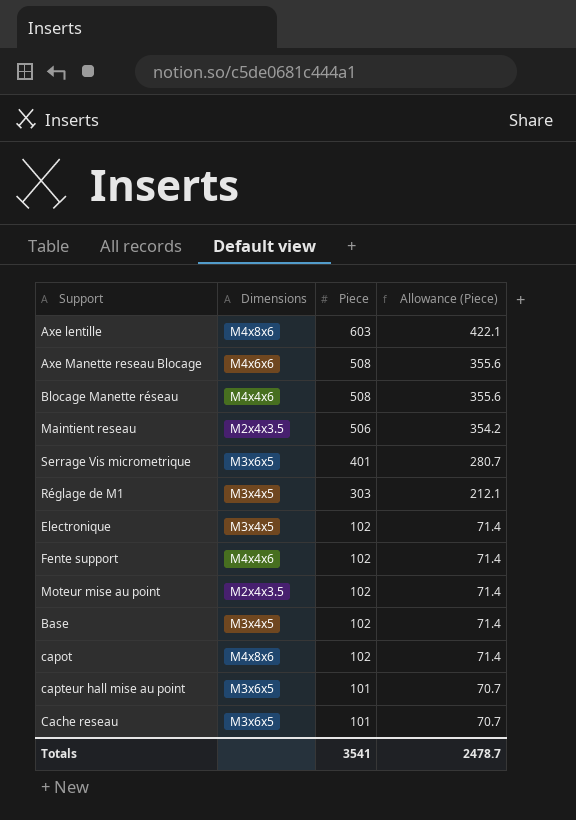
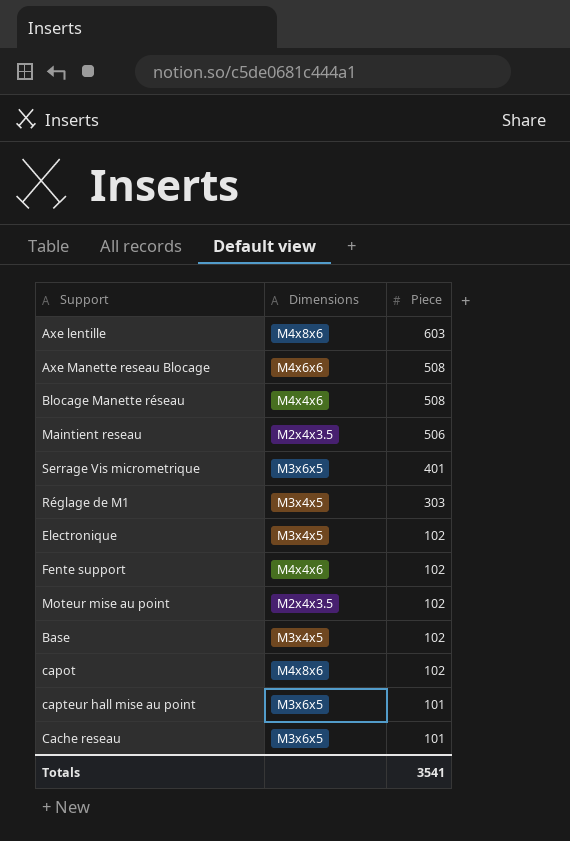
column Allowance (Piece) | formula: [Piece] * 0.7 -> none

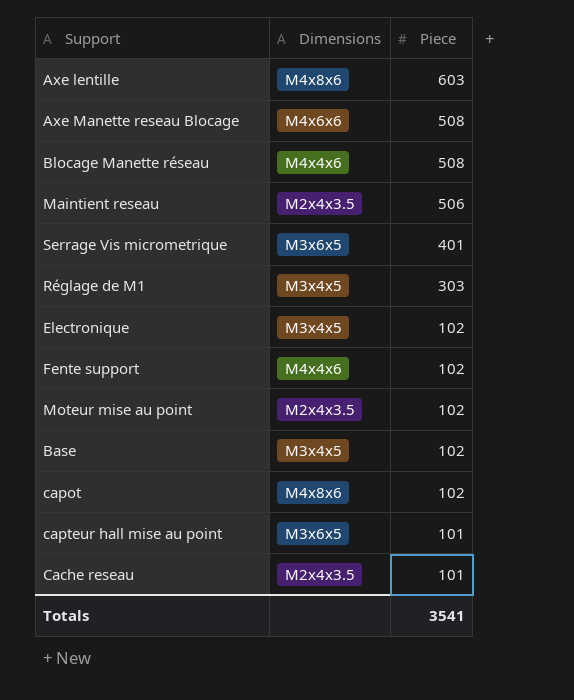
Cache reseau | Dimensions: M3x6x5 -> M2x4x3.5

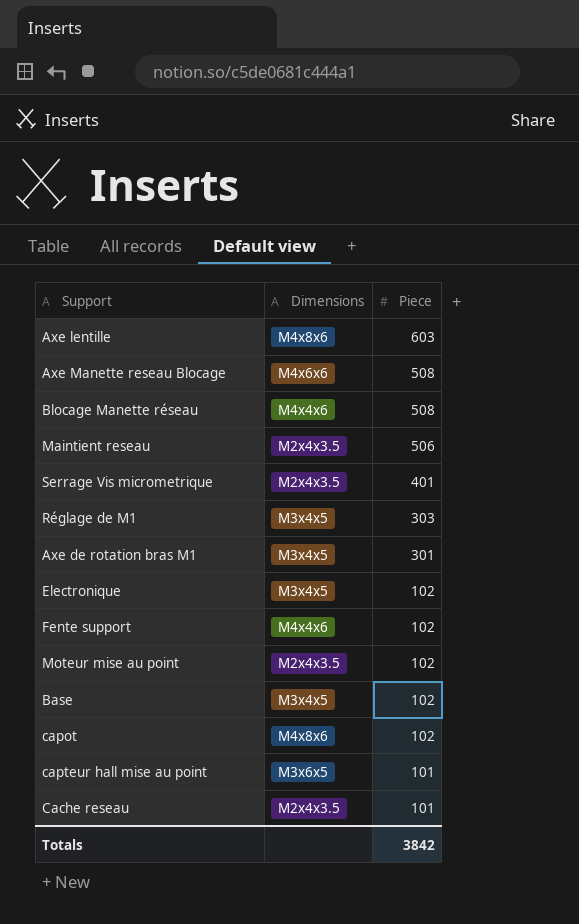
Serrage Vis micrometrique | Dimensions: M3x6x5 -> M2x4x3.5
row Axe de rotation bras M1: none -> M3x4x5 | 301
Totals | Piece: 3541 -> 3842

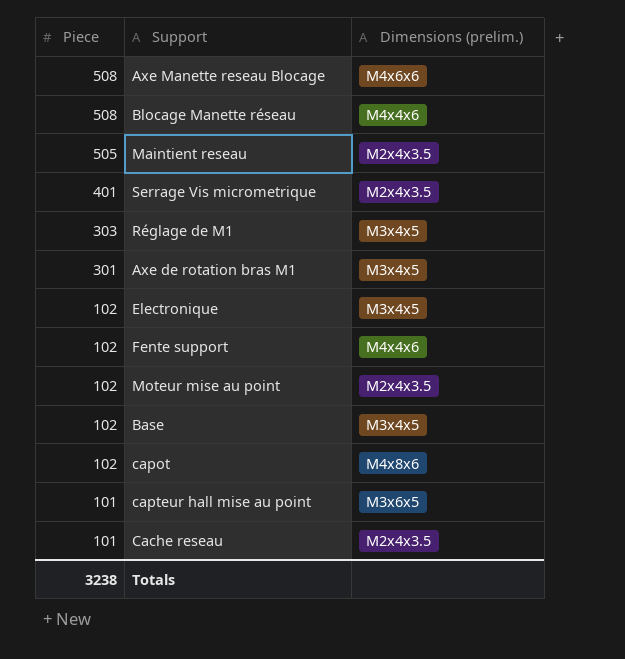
column Piece | position: 3 -> 1
column name: Dimensions -> Dimensions (prelim.)
row Axe lentille: M4x8x6 | 603 -> none
Maintient reseau | Piece: 506 -> 505
Totals | Piece: 3842 -> 3238

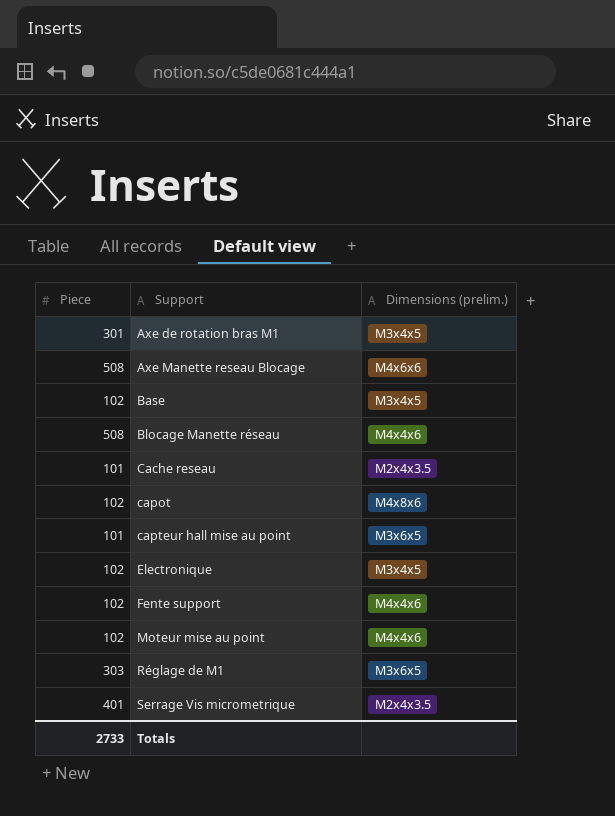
row order: Piece descending -> Support ascending
row Maintient reseau: 505 | M2x4x3.5 -> none
Moteur mise au point | Dimensions (prelim.): M2x4x3.5 -> M4x4x6
Réglage de M1 | Dimensions (prelim.): M3x4x5 -> M3x6x5
Totals | Piece: 3238 -> 2733

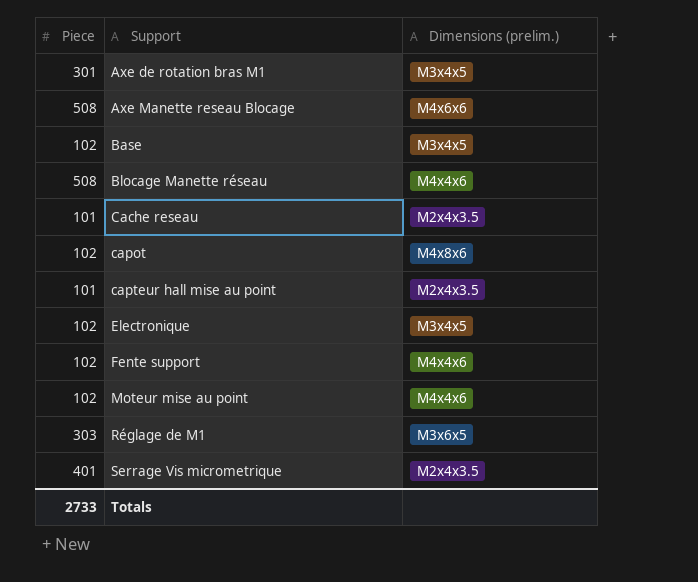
capteur hall mise au point | Dimensions (prelim.): M3x6x5 -> M2x4x3.5

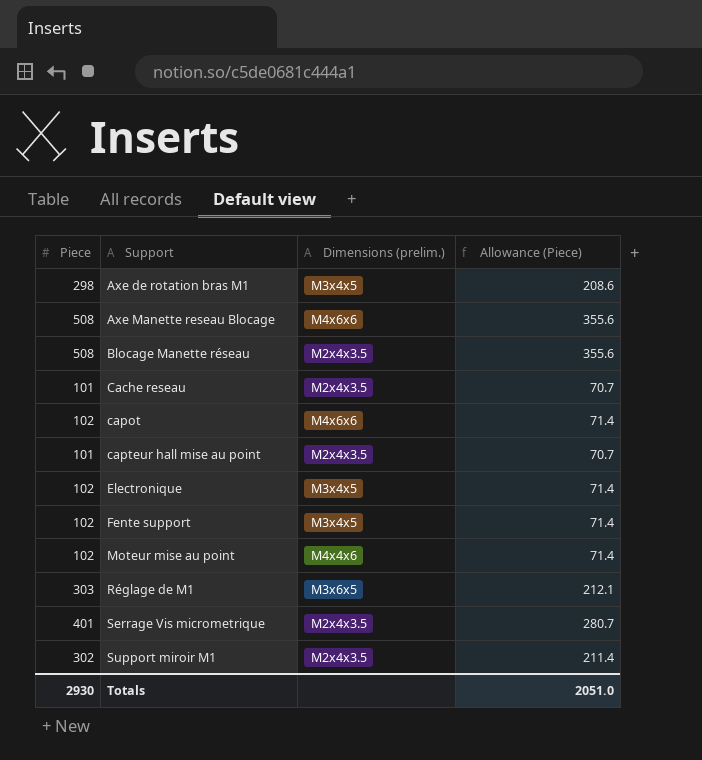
column Allowance (Piece) | formula: none -> [Piece] * 0.7
row Base: 102 | M3x4x5 -> none
Axe de rotation bras M1 | Piece: 301 -> 298
Blocage Manette réseau | Dimensions (prelim.): M4x4x6 -> M2x4x3.5
capot | Dimensions (prelim.): M4x8x6 -> M4x6x6
Fente support | Dimensions (prelim.): M4x4x6 -> M3x4x5
row Support miroir M1: none -> 302 | M2x4x3.5 | 211.4
Totals | Piece: 2733 -> 2930

